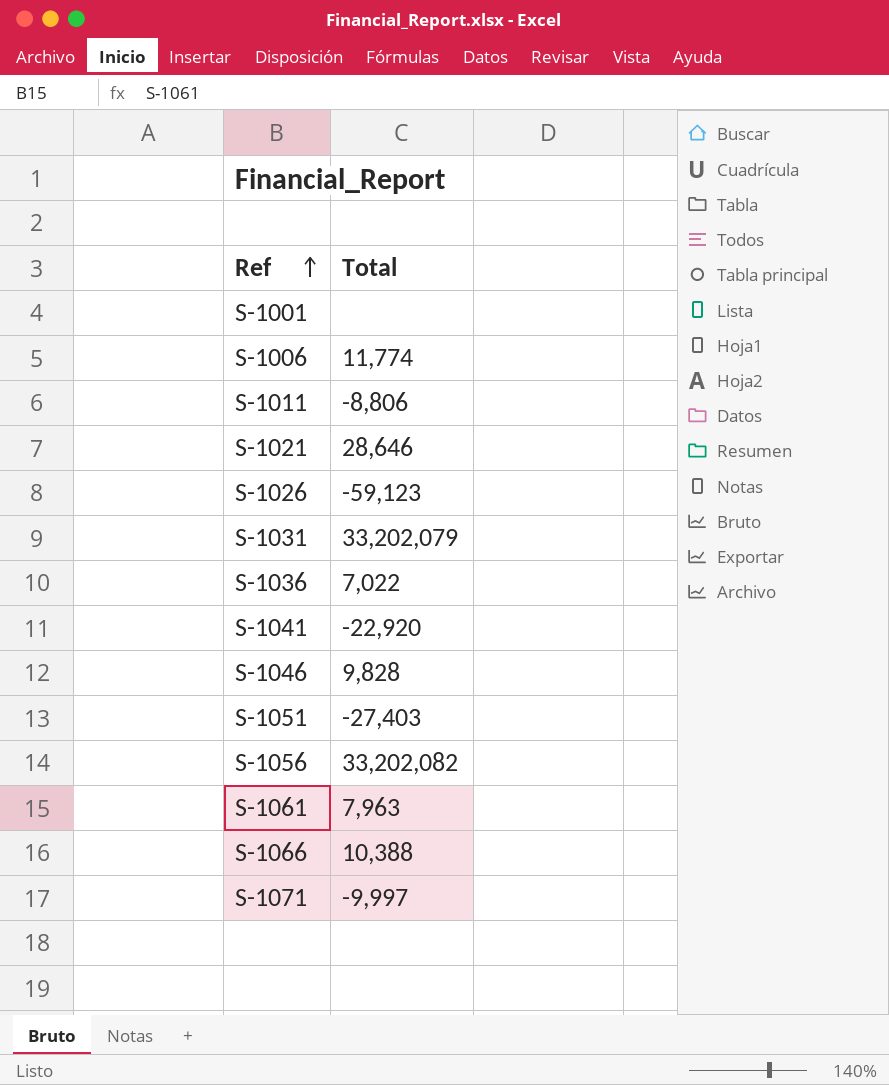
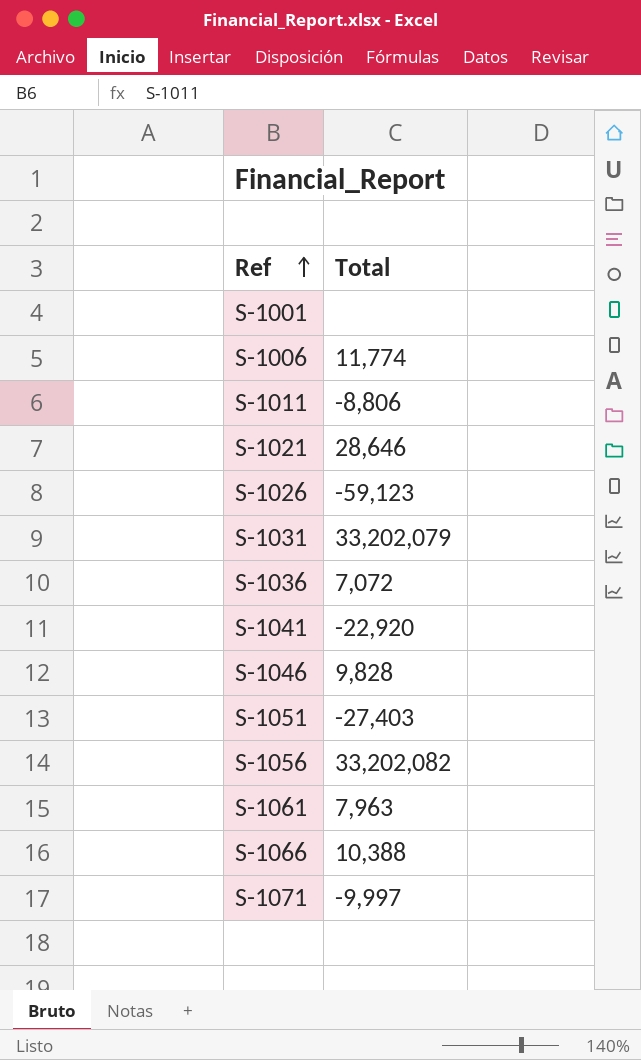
S-1036 | Total: 7,022 -> 7,072

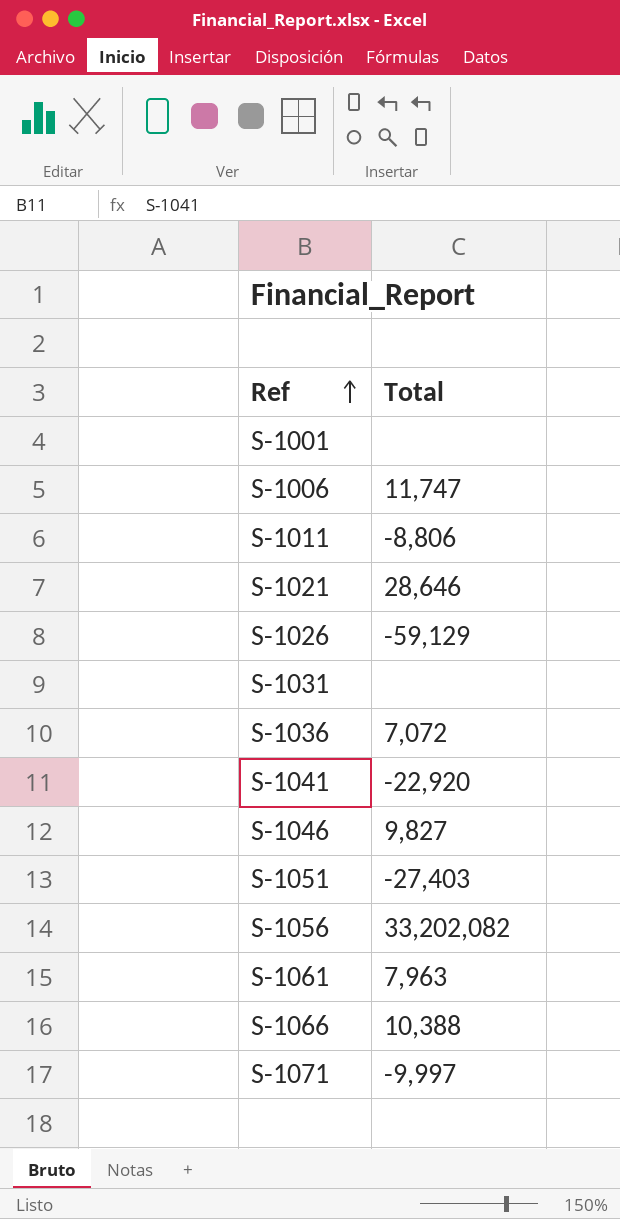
S-1006 | Total: 11,774 -> 11,747
S-1026 | Total: -59,123 -> -59,129
S-1031 | Total: 33,202,079 -> none
S-1046 | Total: 9,828 -> 9,827

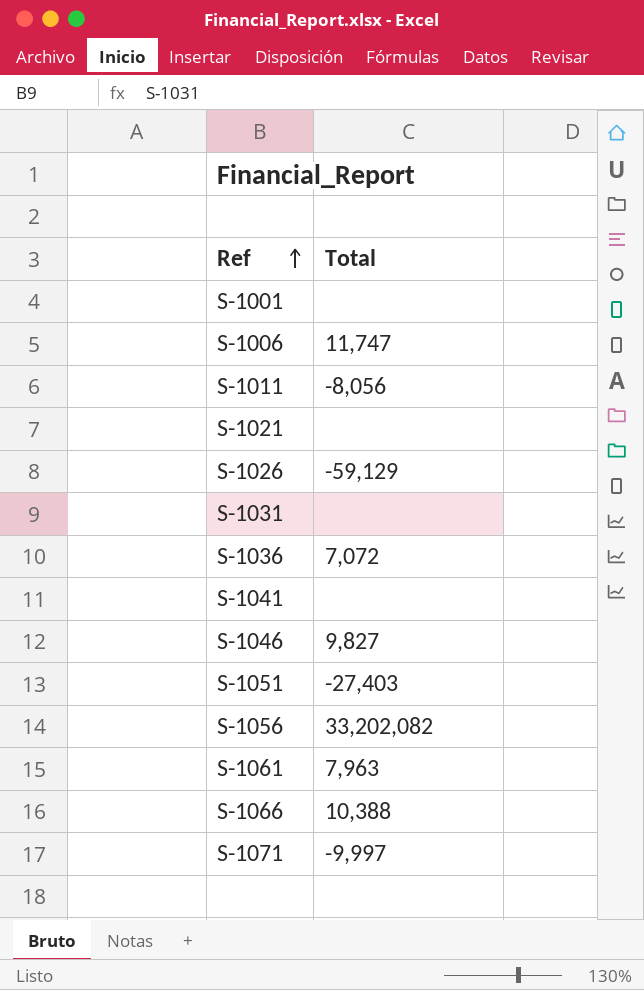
S-1011 | Total: -8,806 -> -8,056
S-1021 | Total: 28,646 -> none
S-1041 | Total: -22,920 -> none

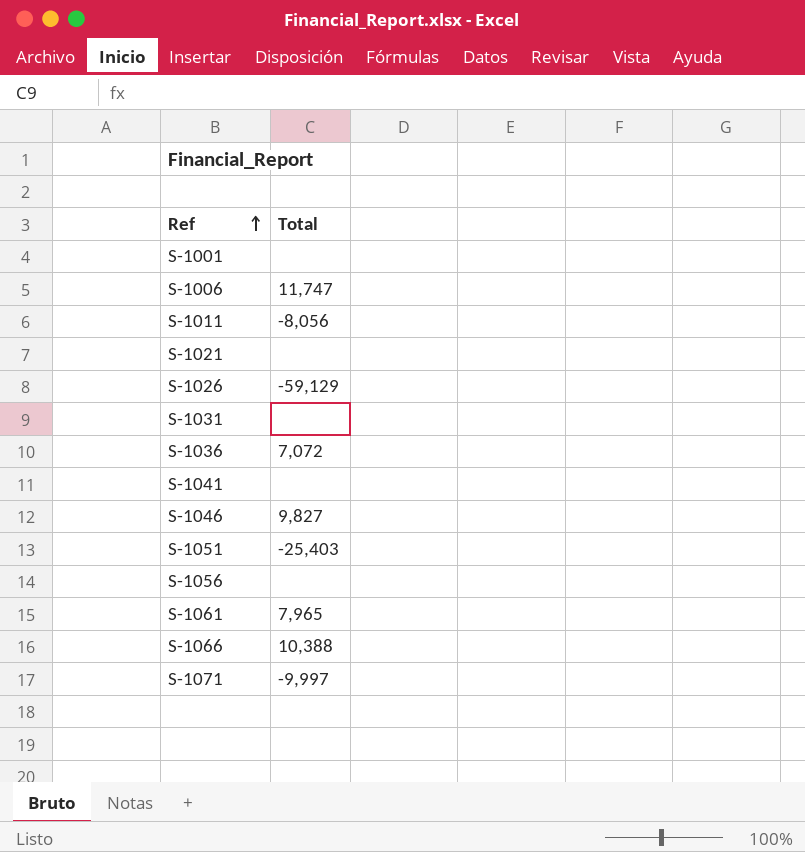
S-1051 | Total: -27,403 -> -25,403
S-1056 | Total: 33,202,082 -> none
S-1061 | Total: 7,963 -> 7,965

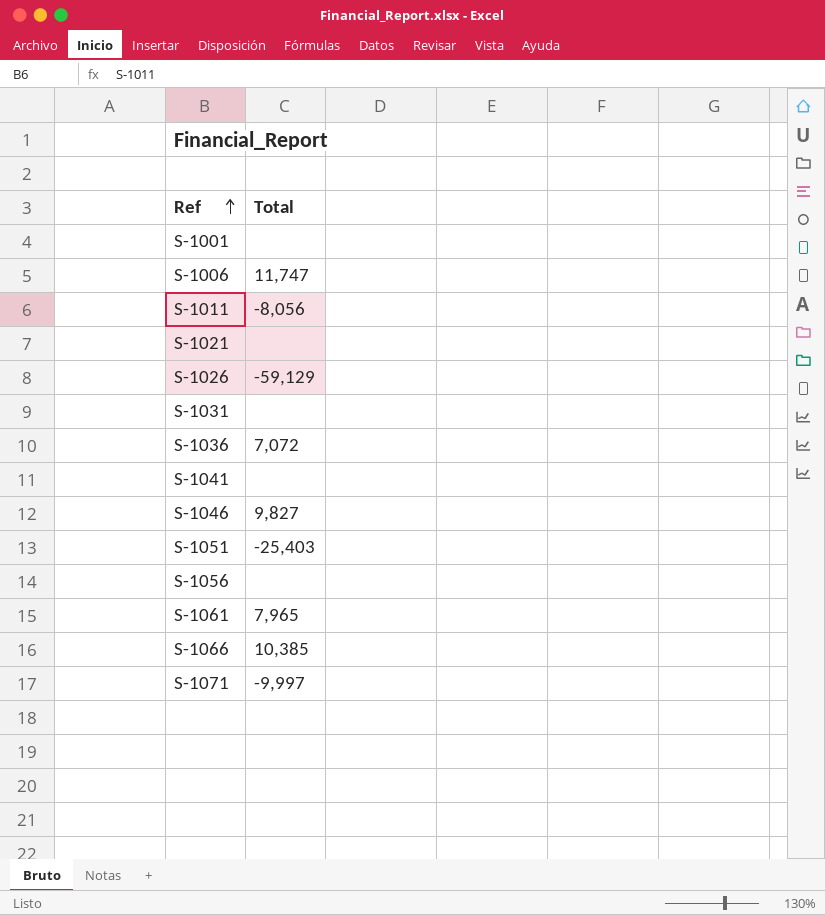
S-1066 | Total: 10,388 -> 10,385

